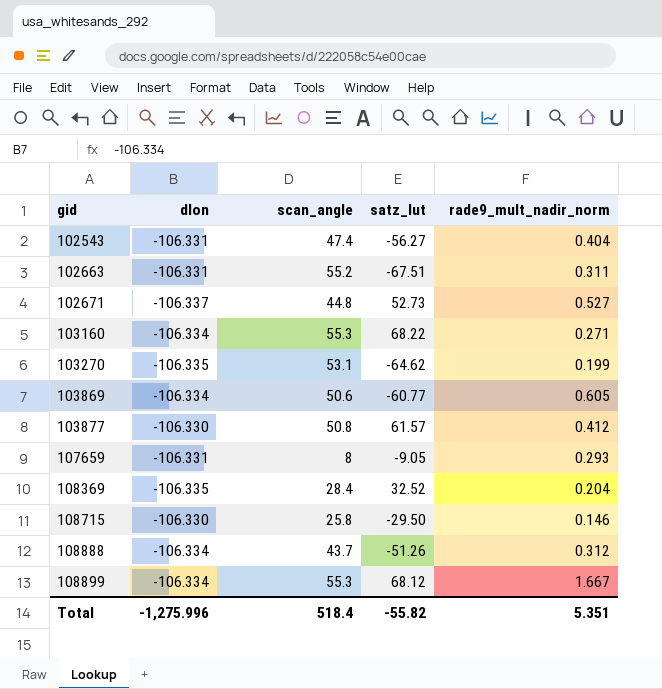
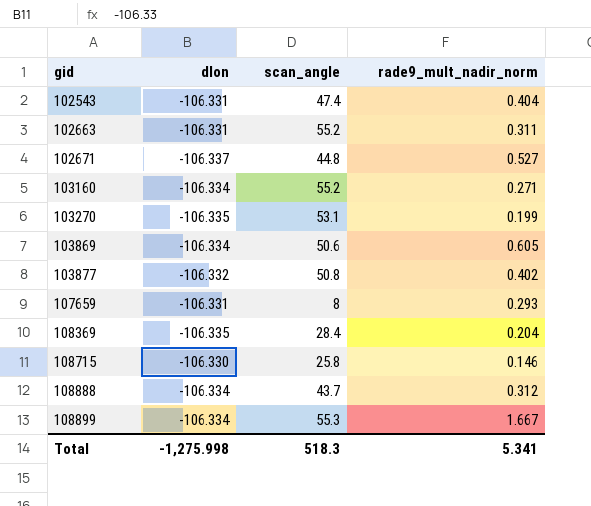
column satz_lut | position: 4 -> none
103160 | scan_angle: 55.3 -> 55.2
103877 | dlon: -106.330 -> -106.332
103877 | rade9_mult_nadir_norm: 0.412 -> 0.402
Total | dlon: -1,275.996 -> -1,275.998
Total | scan_angle: 518.4 -> 518.3
Total | rade9_mult_nadir_norm: 5.351 -> 5.341

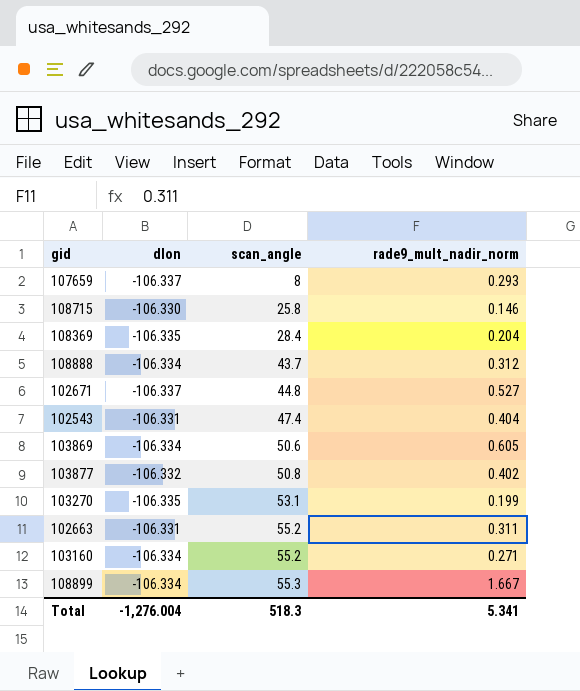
row order: gid ascending -> scan_angle ascending
107659 | dlon: -106.331 -> -106.337
Total | dlon: -1,275.998 -> -1,276.004

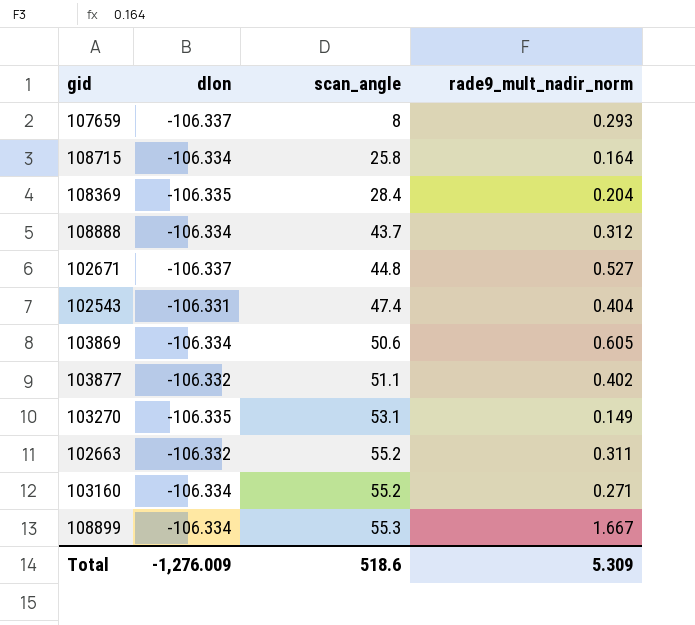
108715 | dlon: -106.330 -> -106.334
108715 | rade9_mult_nadir_norm: 0.146 -> 0.164
103877 | scan_angle: 50.8 -> 51.1
103270 | rade9_mult_nadir_norm: 0.199 -> 0.149
102663 | dlon: -106.331 -> -106.332
Total | dlon: -1,276.004 -> -1,276.009
Total | scan_angle: 518.3 -> 518.6
Total | rade9_mult_nadir_norm: 5.341 -> 5.309

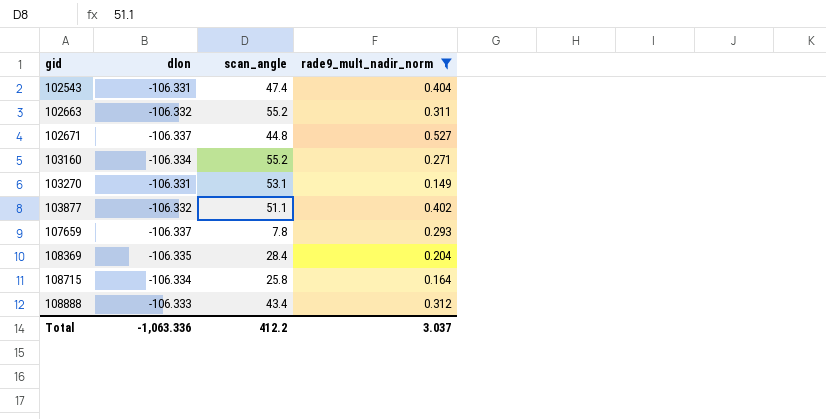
filter: none -> rade9_mult_nadir_norm <= 0.527
row order: scan_angle ascending -> gid ascending
103270 | dlon: -106.335 -> -106.331
107659 | scan_angle: 8 -> 7.8
108888 | dlon: -106.334 -> -106.333
108888 | scan_angle: 43.7 -> 43.4
Total | dlon: -1,276.009 -> -1,063.336
Total | scan_angle: 518.6 -> 412.2
Total | rade9_mult_nadir_norm: 5.309 -> 3.037

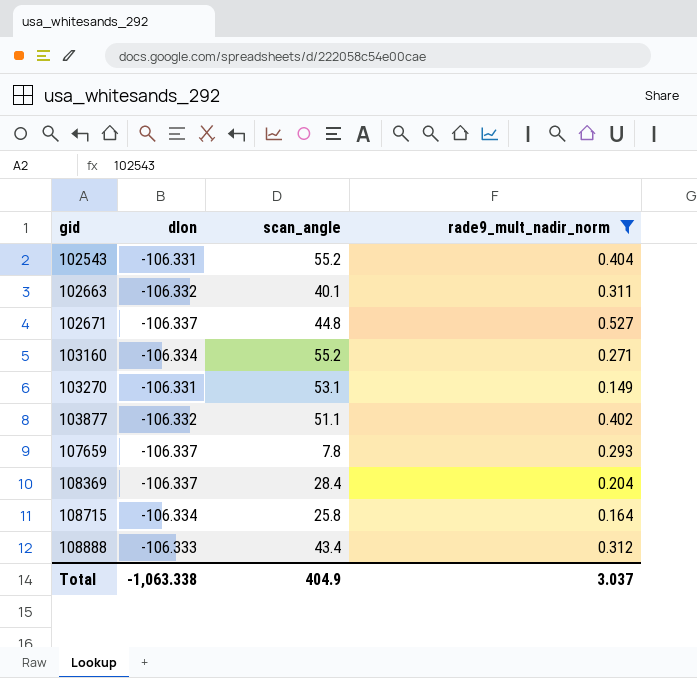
102543 | scan_angle: 47.4 -> 55.2
102663 | scan_angle: 55.2 -> 40.1
108369 | dlon: -106.335 -> -106.337
Total | dlon: -1,063.336 -> -1,063.338
Total | scan_angle: 412.2 -> 404.9

